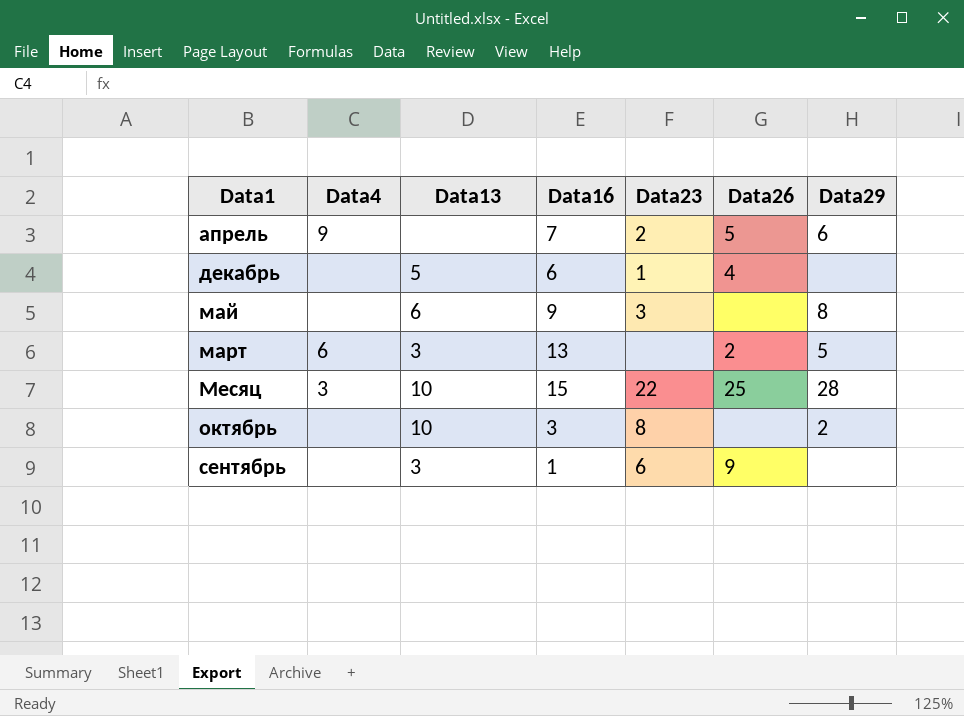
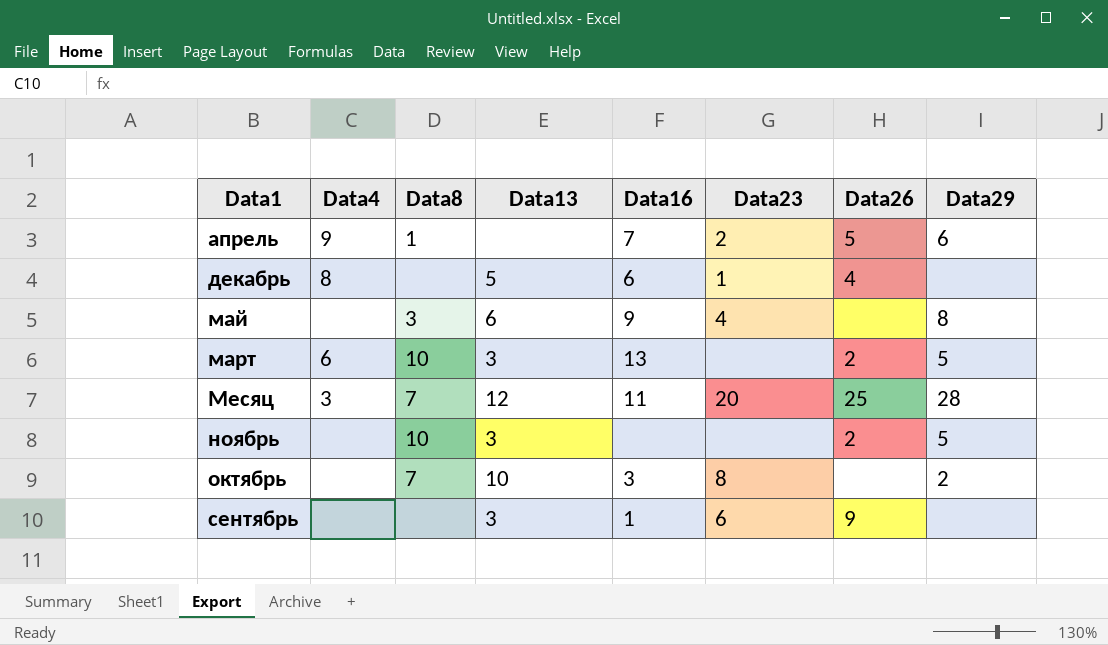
column Data8 | position: none -> 3
декабрь | Data4: none -> 8
май | Data23: 3 -> 4
Месяц | Data13: 10 -> 12
Месяц | Data16: 15 -> 11
Месяц | Data23: 22 -> 20
row ноябрь: none -> none | 10 | 3 | none | none | 2 | 5

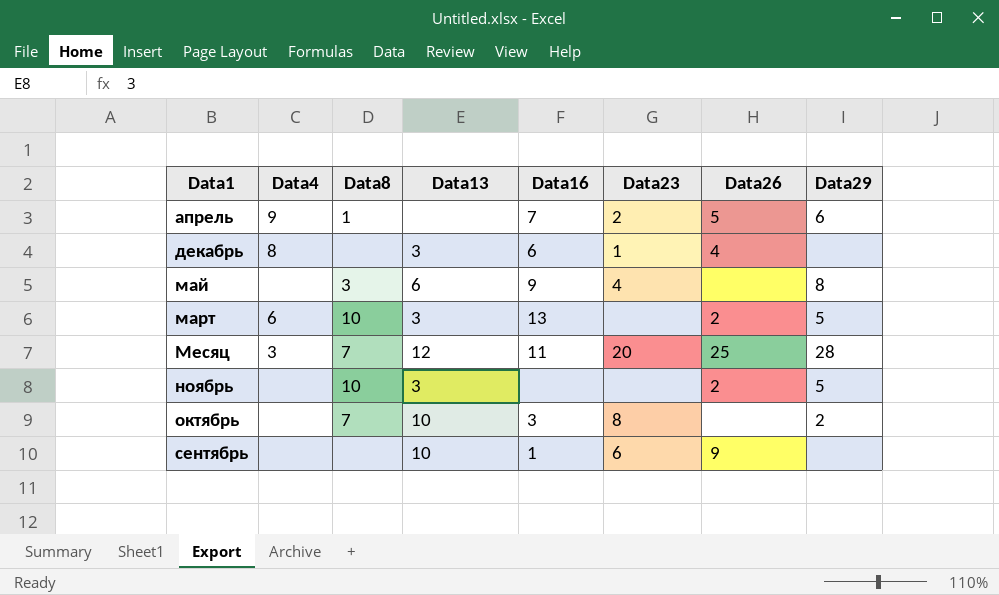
декабрь | Data13: 5 -> 3
сентябрь | Data13: 3 -> 10

